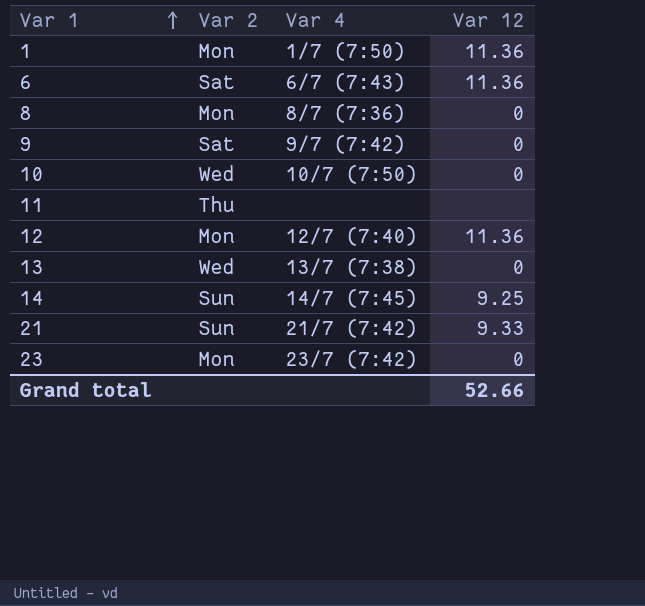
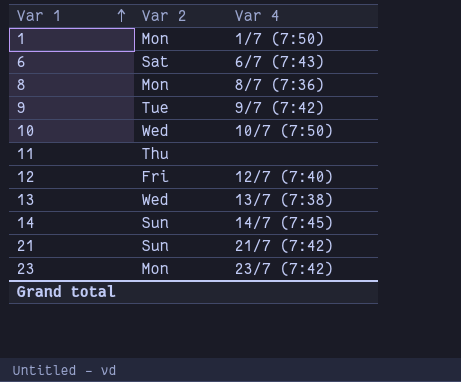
column Var 12 | position: 4 -> none
9 | Var 2: Sat -> Tue
12 | Var 2: Mon -> Fri

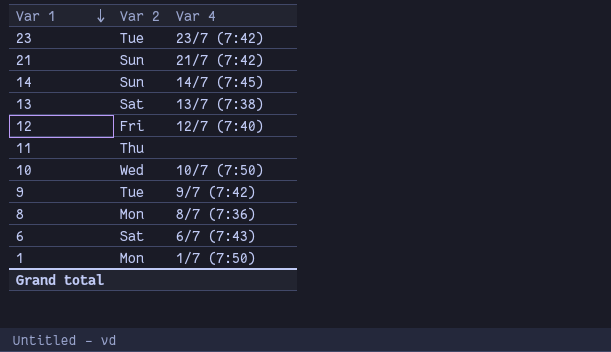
row order: Var 1 ascending -> Var 1 descending
23 | Var 2: Mon -> Tue
13 | Var 2: Wed -> Sat

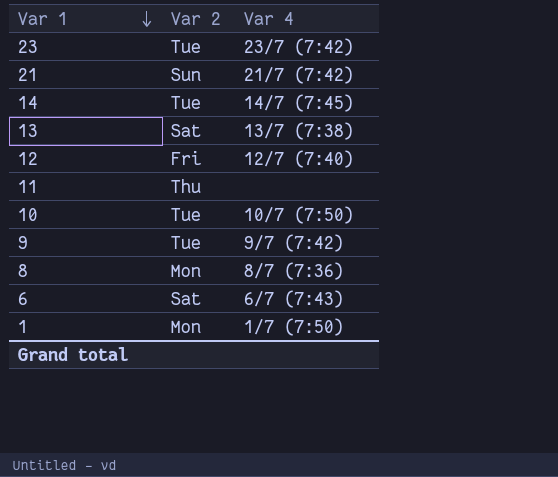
14 | Var 2: Sun -> Tue
10 | Var 2: Wed -> Tue

